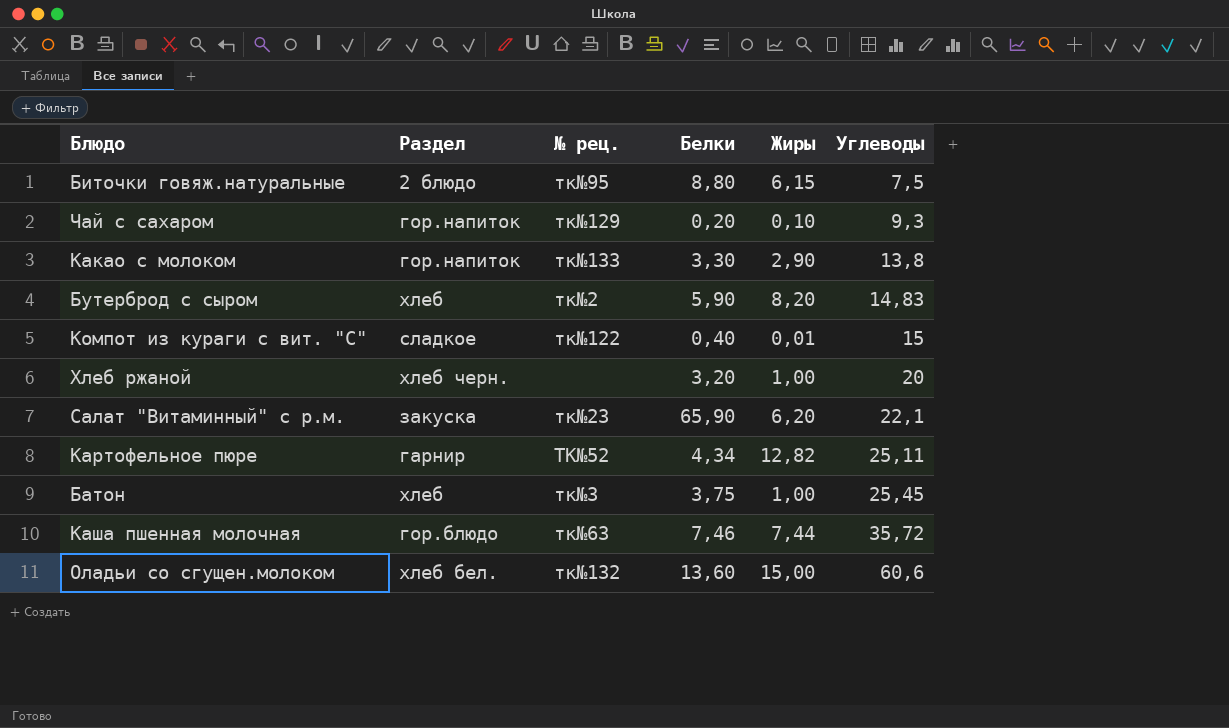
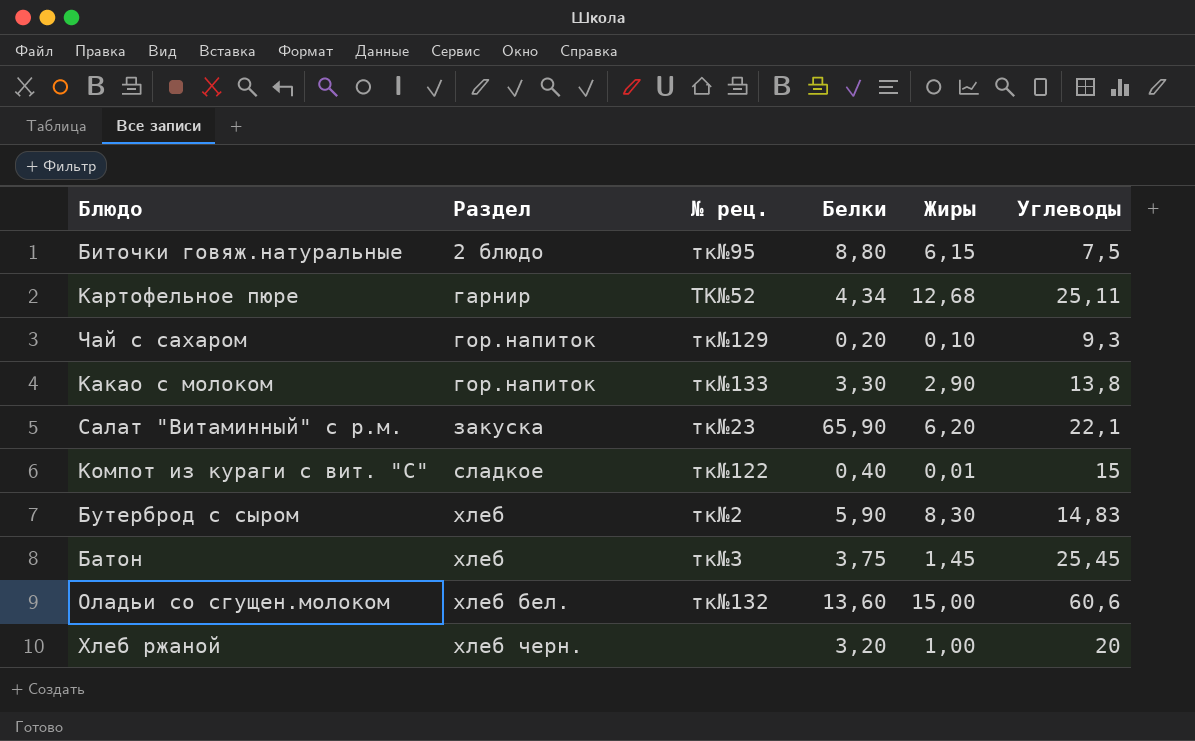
row order: Углеводы ascending -> Раздел ascending
row Каша пшенная молочная: гор.блюдо | тк№63 | 7,46 | 7,44 | 35,72 -> none
Картофельное пюре | Жиры: 12,82 -> 12,68
Бутерброд с сыром | Жиры: 8,20 -> 8,30
Батон | Жиры: 1,00 -> 1,45

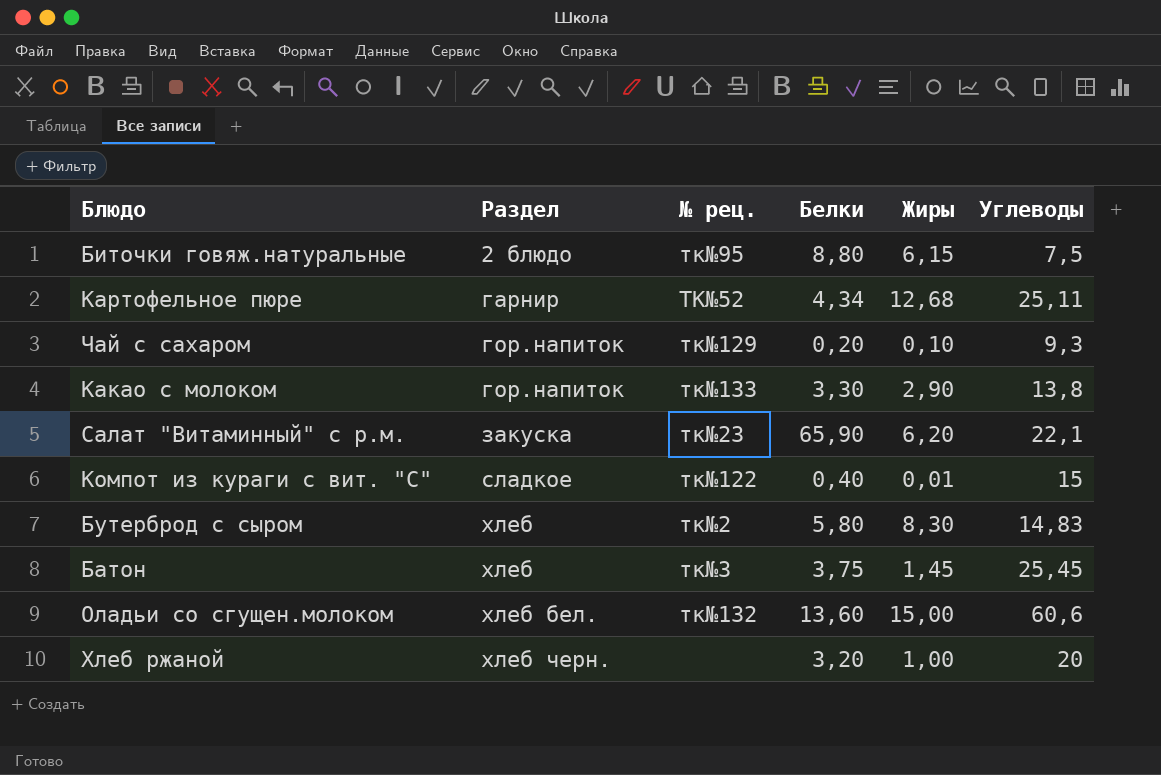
Бутерброд с сыром | Белки: 5,90 -> 5,80

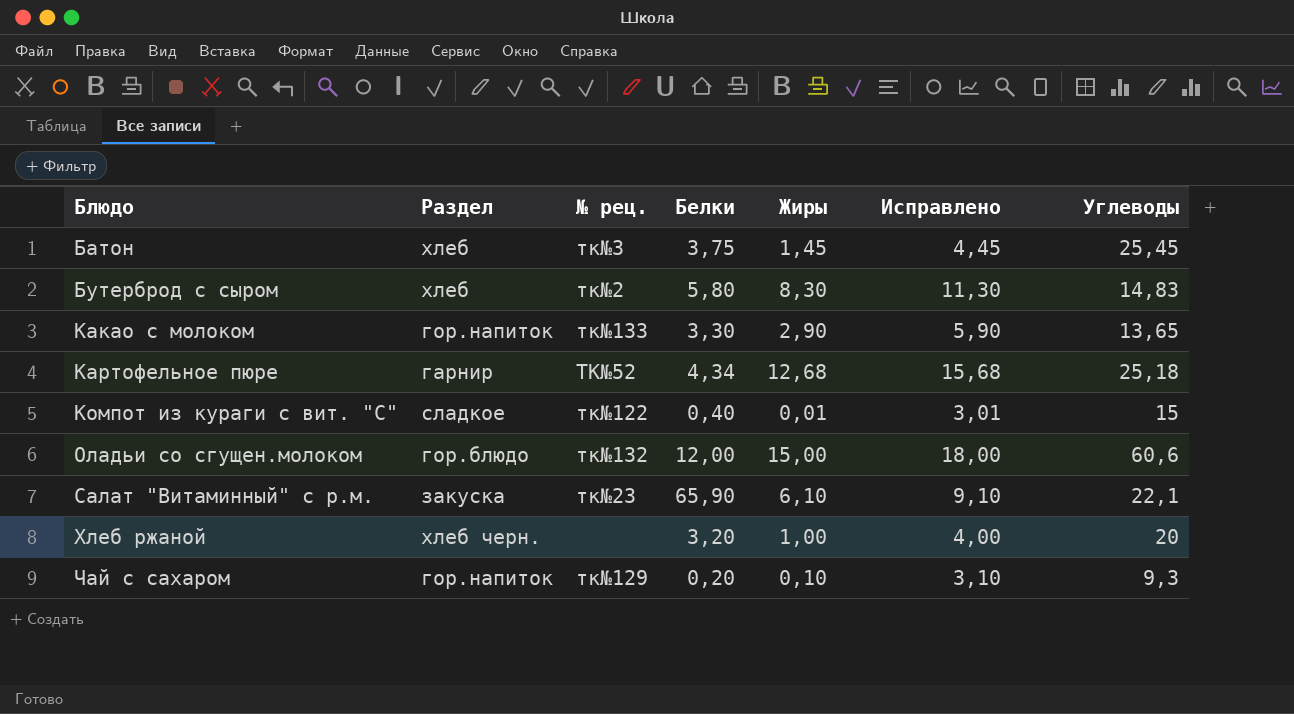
row order: Раздел ascending -> Блюдо ascending
column Исправлено | formula: none -> [Жиры] + 3
row Биточки говяж.натуральные: 2 блюдо | тк№95 | 8,80 | 6,15 | 7,5 -> none
Какао с молоком | Углеводы: 13,8 -> 13,65
Картофельное пюре | Углеводы: 25,11 -> 25,18
Оладьи со сгущен.молоком | Раздел: хлеб бел. -> гор.блюдо
Оладьи со сгущен.молоком | Белки: 13,60 -> 12,00
Салат "Витаминный" с р.м. | Жиры: 6,20 -> 6,10

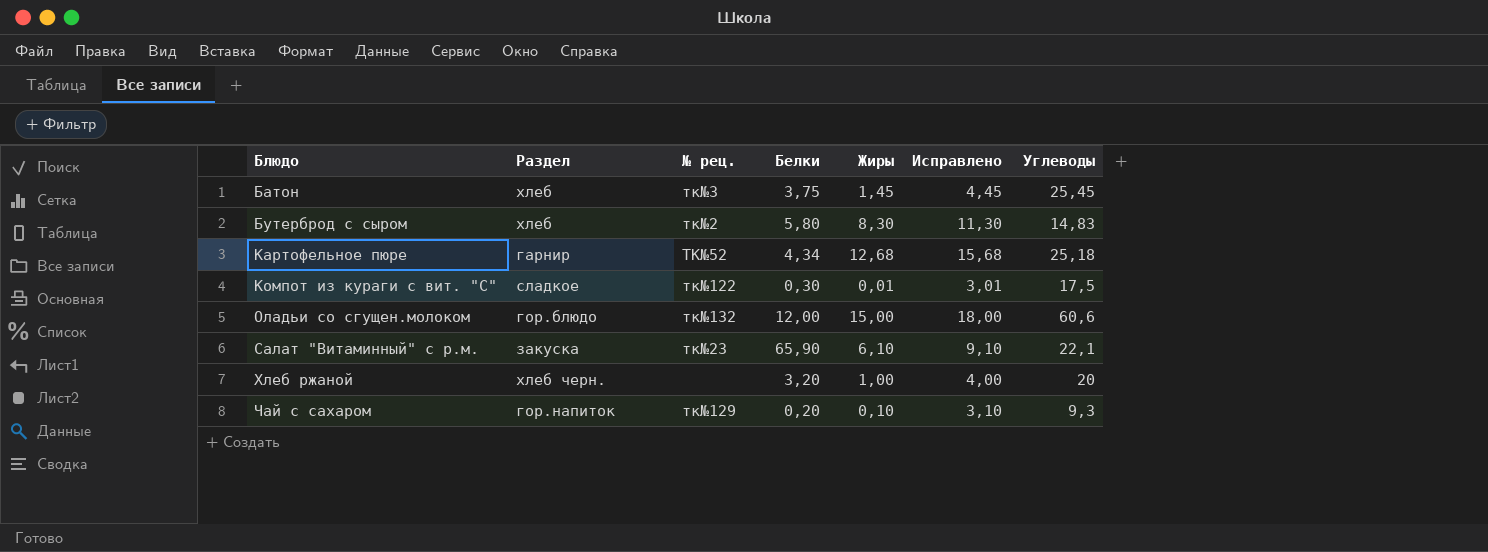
row Какао с молоком: гор.напиток | тк№133 | 3,30 | 2,90 | 5,90 | 13,65 -> none
Компот из кураги с вит. "С" | Белки: 0,40 -> 0,30
Компот из кураги с вит. "С" | Углеводы: 15 -> 17,5

